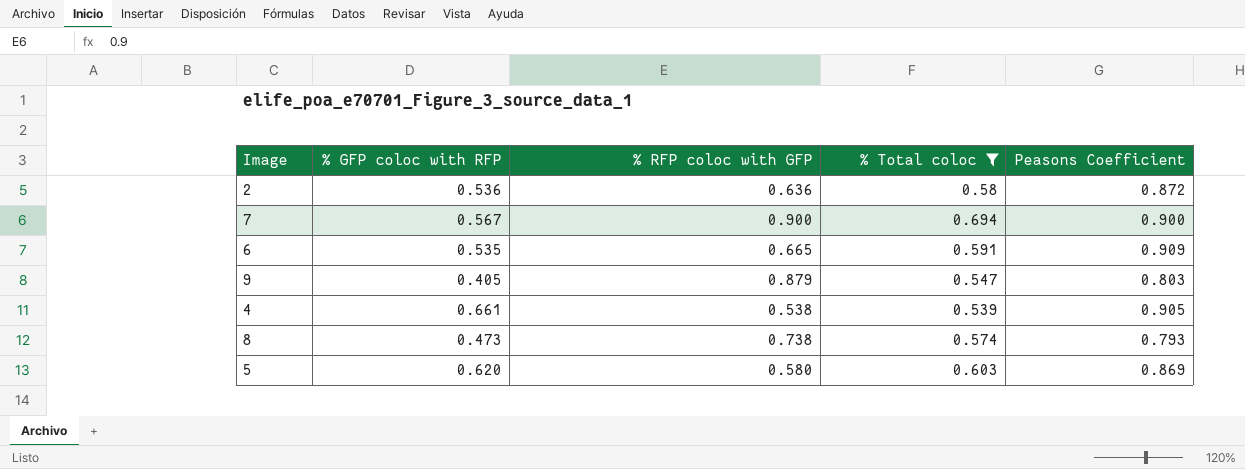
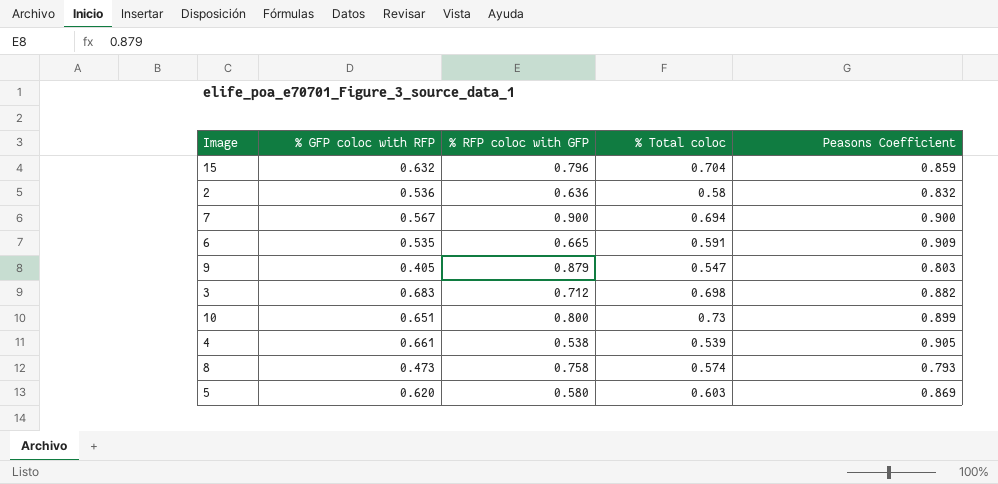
filter: % Total coloc <= 0.694 -> none
2 | Peasons Coefficient: 0.872 -> 0.832
8 | % RFP coloc with GFP: 0.738 -> 0.758

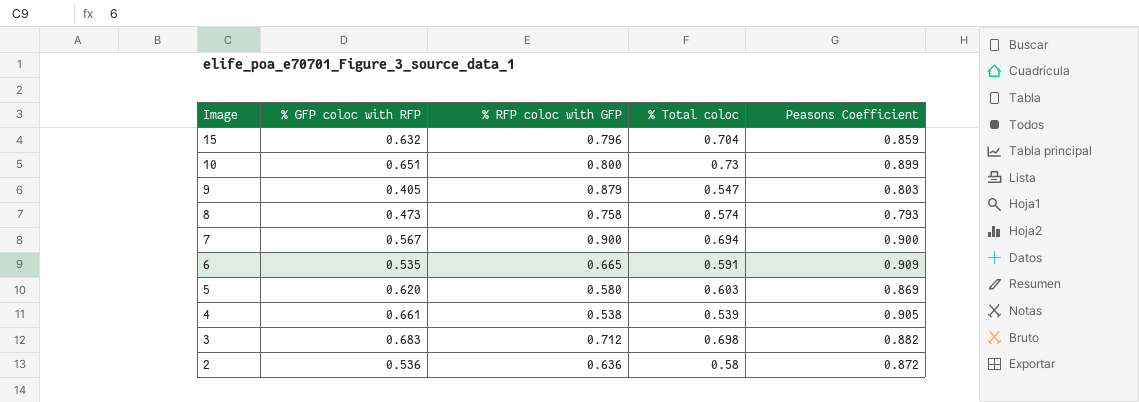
row order: none -> Image descending
2 | Peasons Coefficient: 0.832 -> 0.872

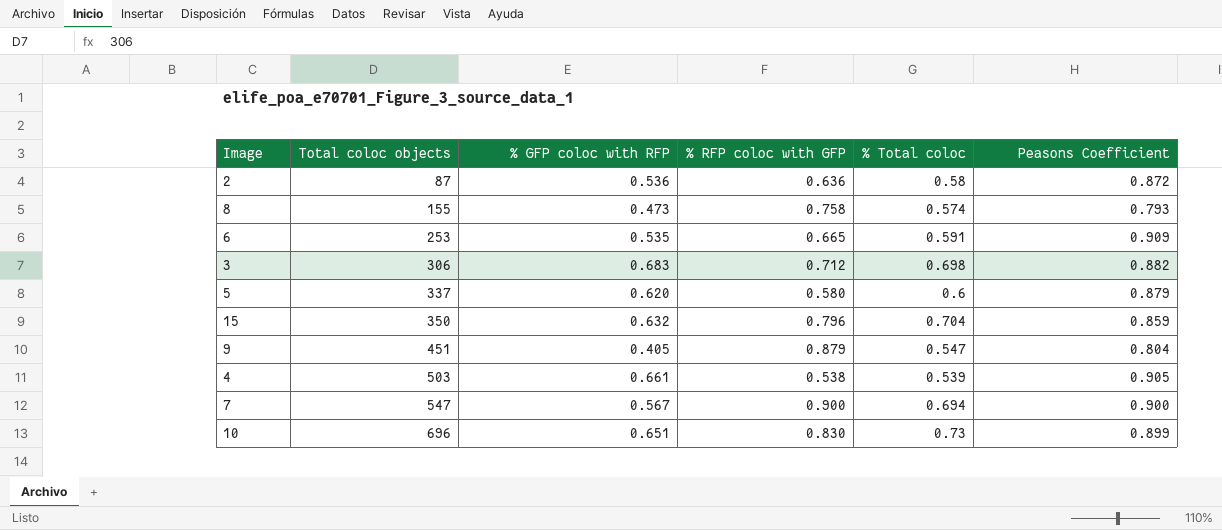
row order: Image descending -> Total coloc objects ascending
column Total coloc objects | position: none -> 2
5 | % Total coloc: 0.603 -> 0.6
5 | Peasons Coefficient: 0.869 -> 0.879
9 | Peasons Coefficient: 0.803 -> 0.804
10 | % RFP coloc with GFP: 0.800 -> 0.830

